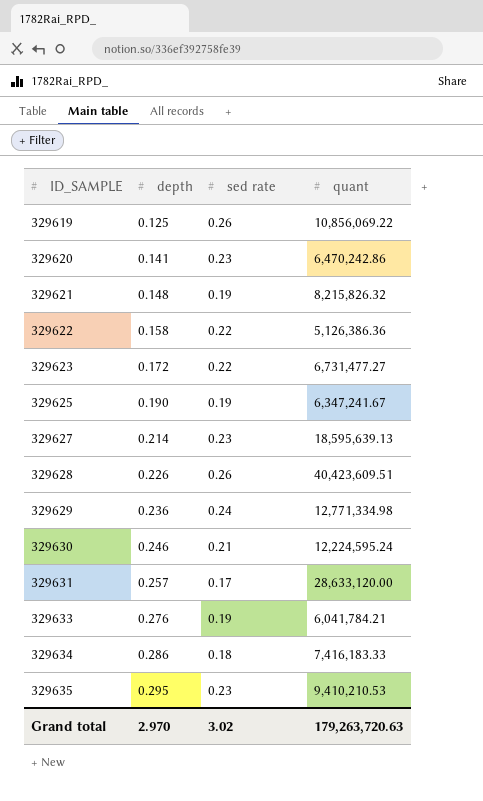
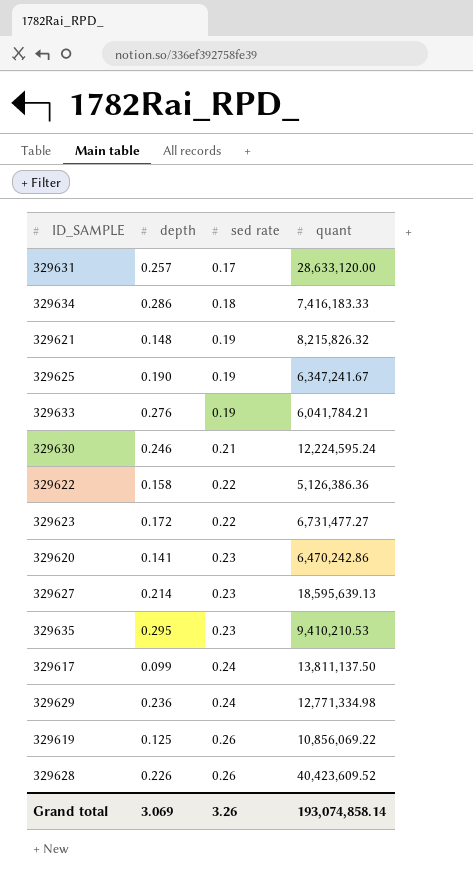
row order: ID_SAMPLE ascending -> sed rate ascending
row 329617: none -> 0.099 | 0.24 | 13,811,137.50
329628 | quant: 40,423,609.51 -> 40,423,609.52
Grand total | depth: 2.970 -> 3.069
Grand total | sed rate: 3.02 -> 3.26
Grand total | quant: 179,263,720.63 -> 193,074,858.14

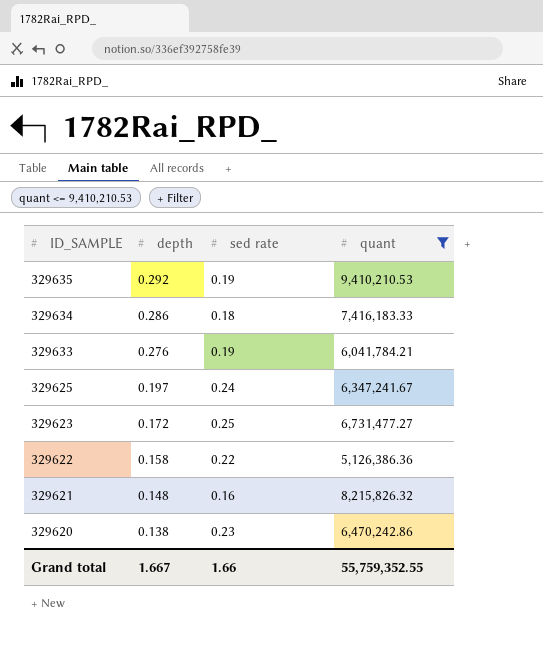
filter: none -> quant <= 9,410,210.53
row order: sed rate ascending -> ID_SAMPLE descending
329635 | depth: 0.295 -> 0.292
329635 | sed rate: 0.23 -> 0.19
329625 | depth: 0.190 -> 0.197
329625 | sed rate: 0.19 -> 0.24
329623 | sed rate: 0.22 -> 0.25
329621 | sed rate: 0.19 -> 0.16
329620 | depth: 0.141 -> 0.138
Grand total | depth: 3.069 -> 1.667
Grand total | sed rate: 3.26 -> 1.66
Grand total | quant: 193,074,858.14 -> 55,759,352.55

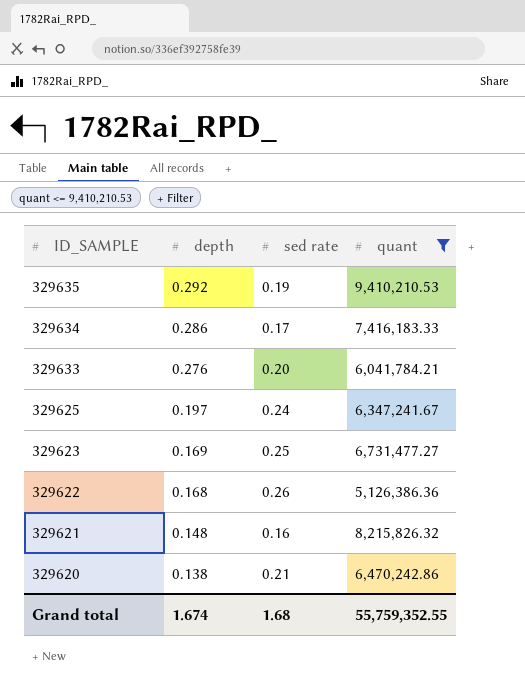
329634 | sed rate: 0.18 -> 0.17
329633 | sed rate: 0.19 -> 0.20
329623 | depth: 0.172 -> 0.169
329622 | depth: 0.158 -> 0.168
329622 | sed rate: 0.22 -> 0.26
329620 | sed rate: 0.23 -> 0.21
Grand total | depth: 1.667 -> 1.674
Grand total | sed rate: 1.66 -> 1.68

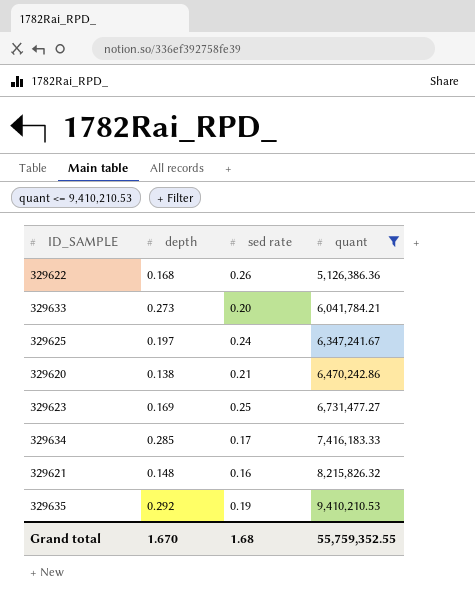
row order: ID_SAMPLE descending -> quant ascending
329633 | depth: 0.276 -> 0.273
329634 | depth: 0.286 -> 0.285
Grand total | depth: 1.674 -> 1.670

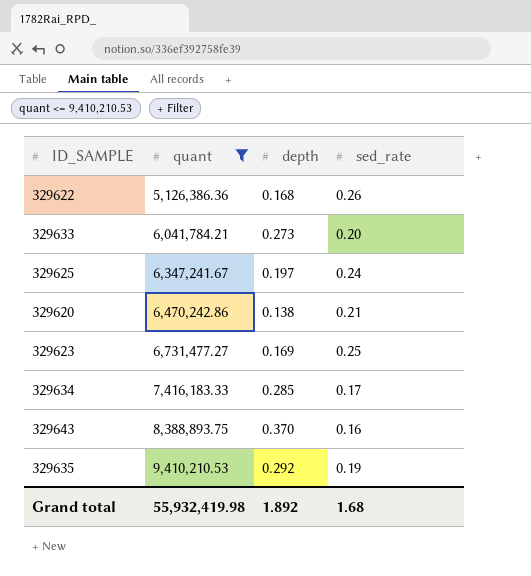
column quant | position: 4 -> 2
column name: sed rate -> sed_rate
row 329621: 0.148 | 0.16 | 8,215,826.32 -> none
row 329643: none -> 8,388,893.75 | 0.370 | 0.16
Grand total | quant: 55,759,352.55 -> 55,932,419.98
Grand total | depth: 1.670 -> 1.892

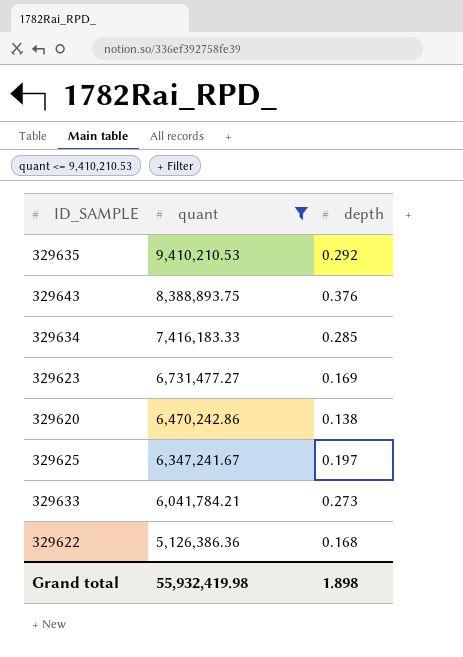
row order: quant ascending -> quant descending
column sed_rate | position: 4 -> none
329643 | depth: 0.370 -> 0.376
Grand total | depth: 1.892 -> 1.898

